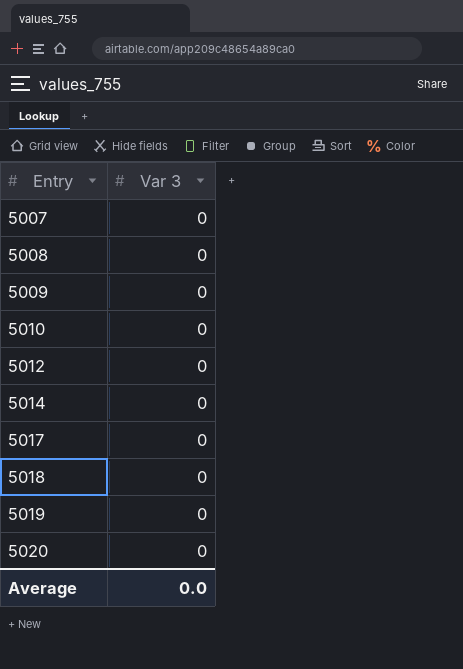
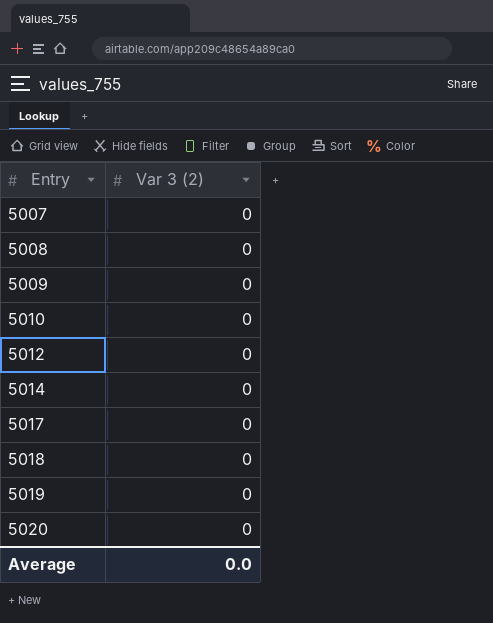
column name: Var 3 -> Var 3 (2)

